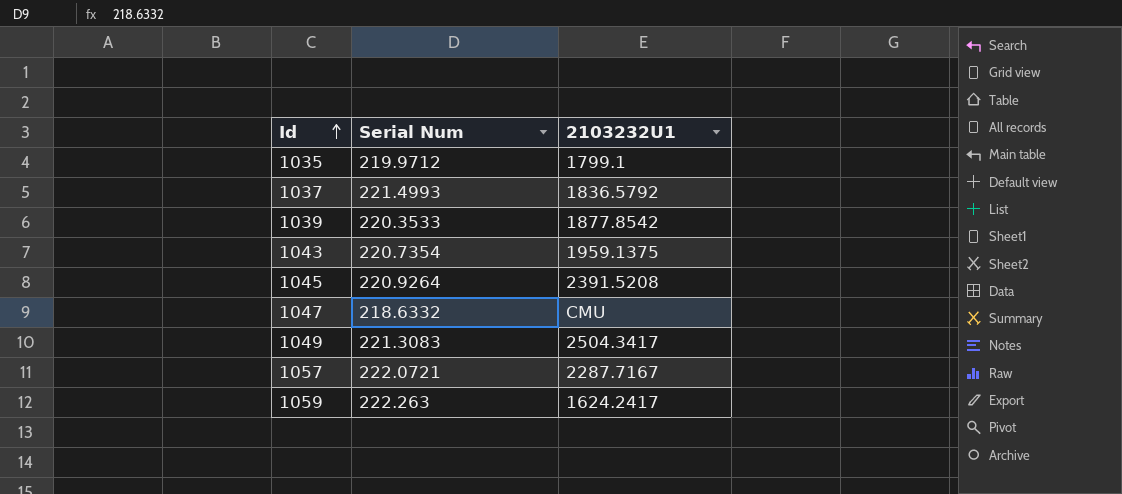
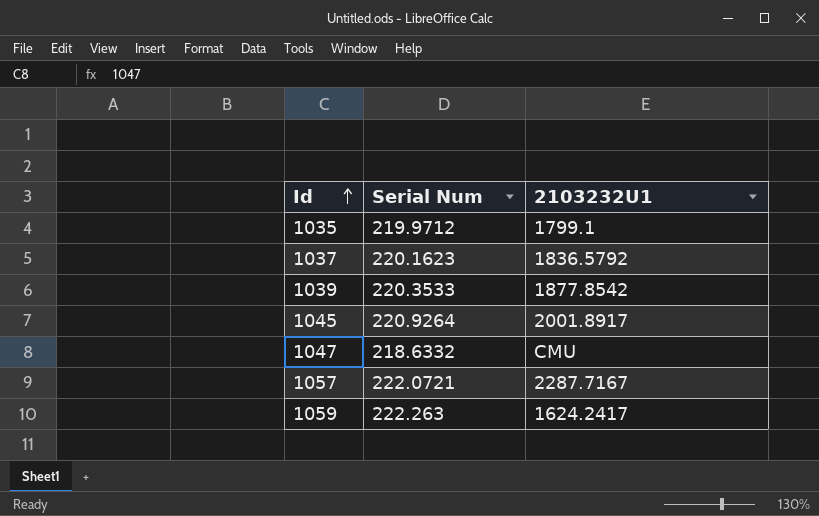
row 1043: 220.7354 | 1959.1375 -> none
row 1049: 221.3083 | 2504.3417 -> none
1037 | Serial Num: 221.4993 -> 220.1623
1045 | 2103232U1: 2391.5208 -> 2001.8917

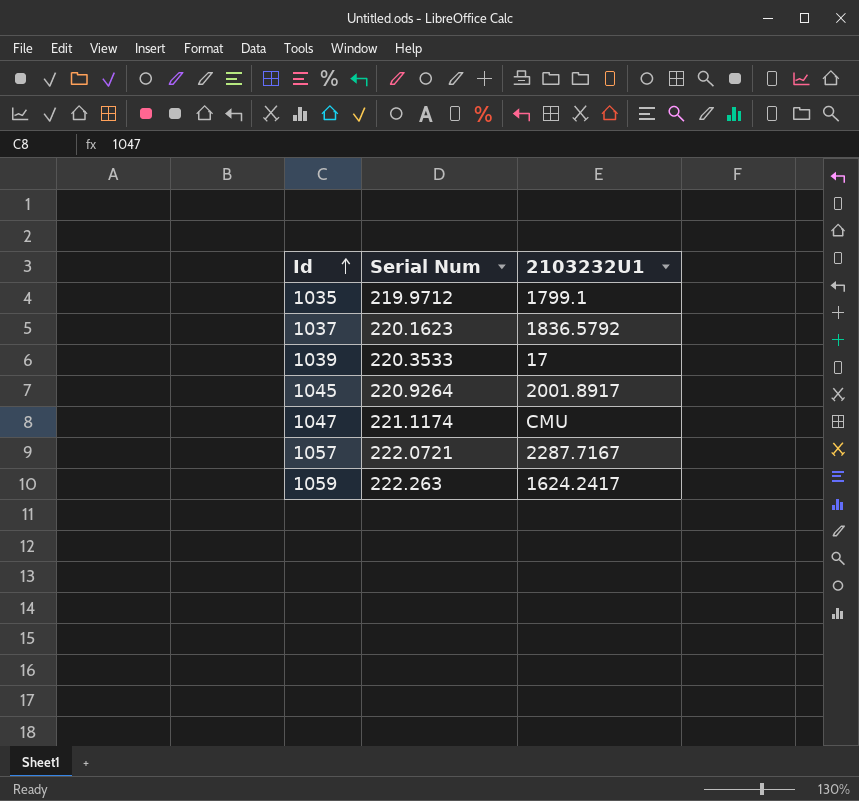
1039 | 2103232U1: 1877.8542 -> 17
1047 | Serial Num: 218.6332 -> 221.1174

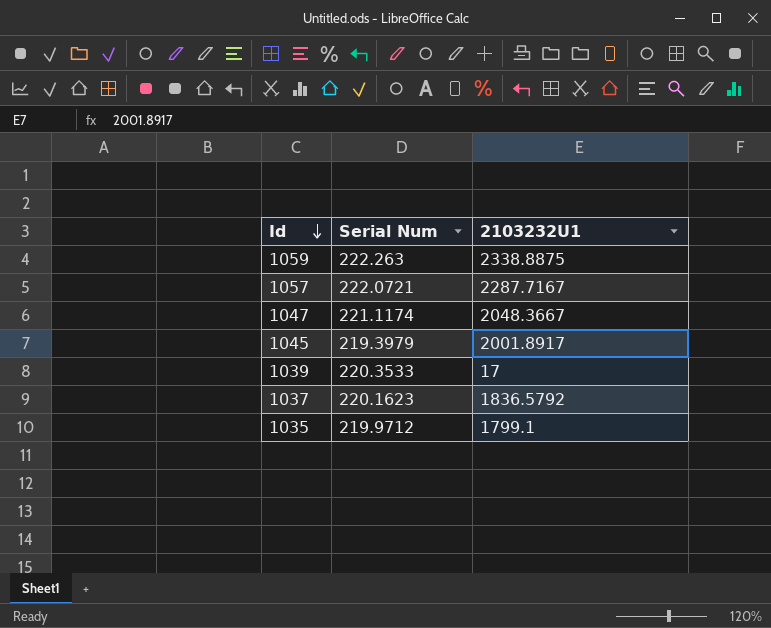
row order: Id ascending -> Id descending
1059 | 2103232U1: 1624.2417 -> 2338.8875
1047 | 2103232U1: CMU -> 2048.3667
1045 | Serial Num: 220.9264 -> 219.3979

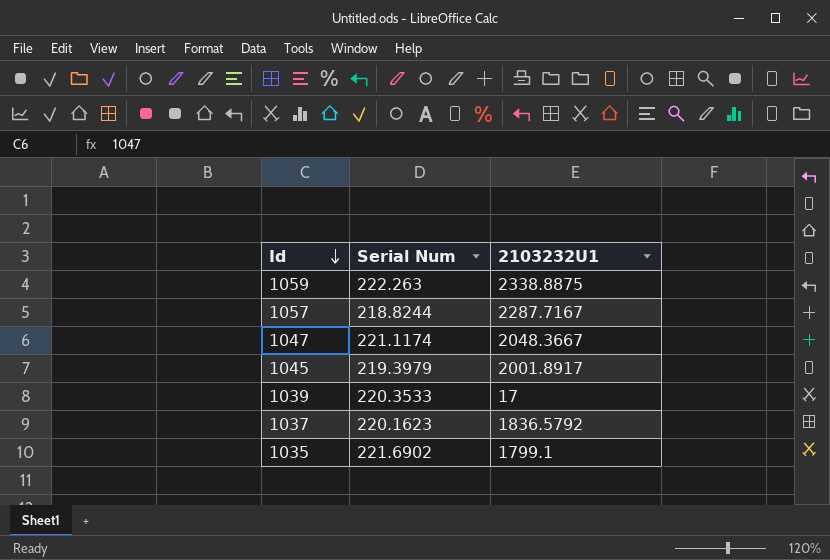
1057 | Serial Num: 222.0721 -> 218.8244
1035 | Serial Num: 219.9712 -> 221.6902

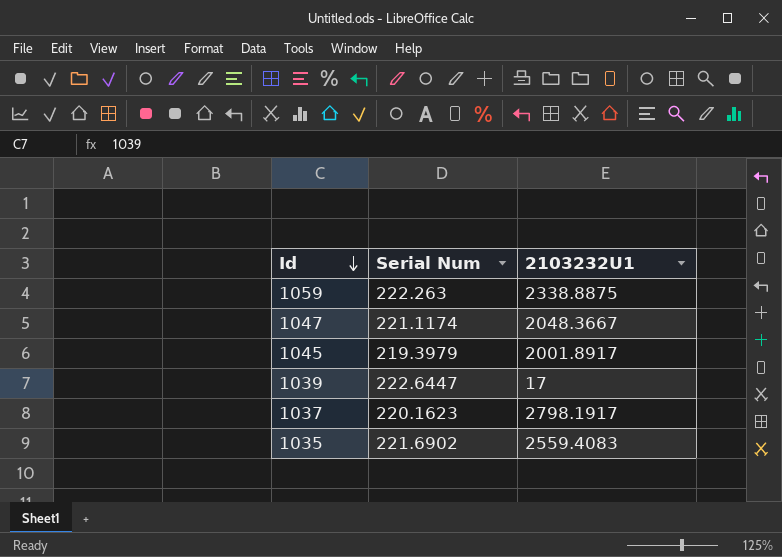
row 1057: 218.8244 | 2287.7167 -> none
1039 | Serial Num: 220.3533 -> 222.6447
1037 | 2103232U1: 1836.5792 -> 2798.1917
1035 | 2103232U1: 1799.1 -> 2559.4083

